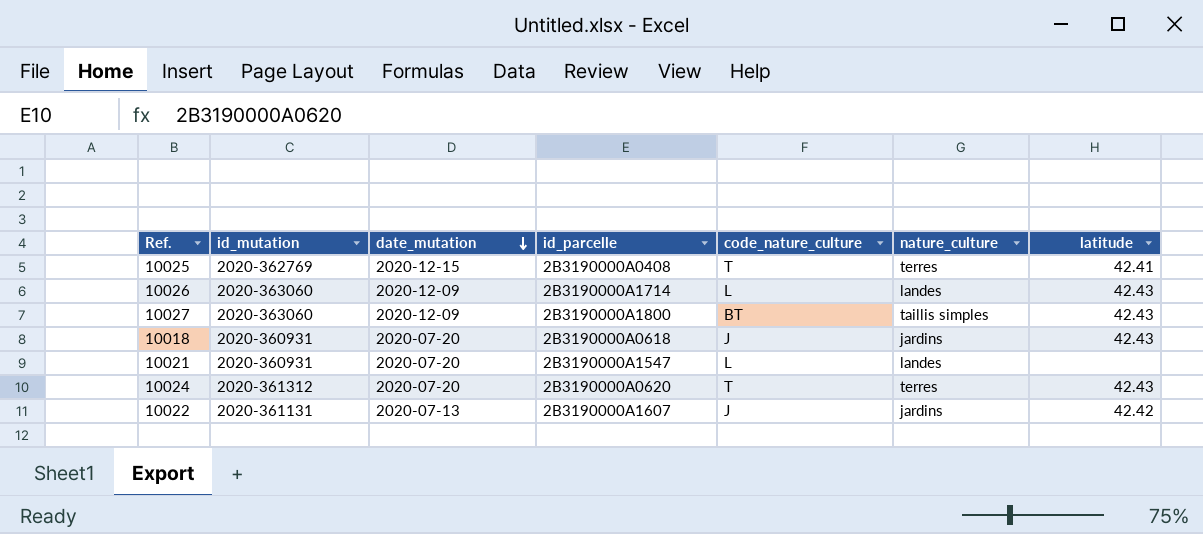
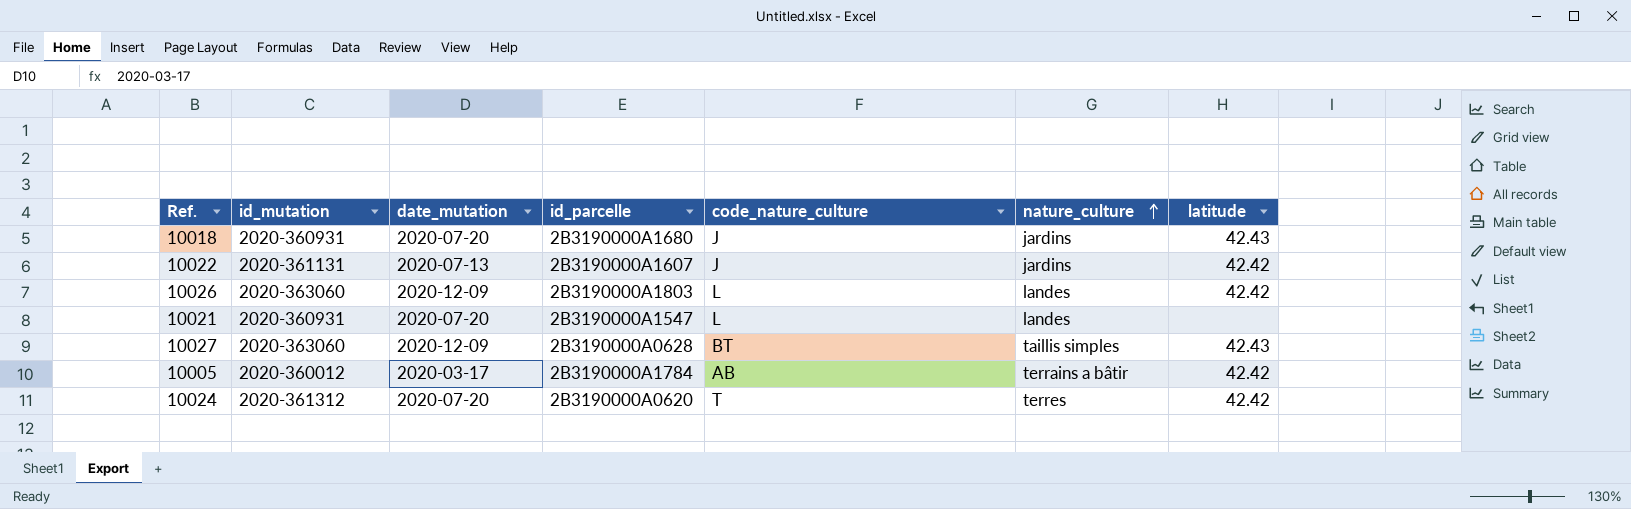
row order: date_mutation descending -> nature_culture ascending
row 10025: 2020-362769 | 2020-12-15 | 2B3190000A0408 | T | terres | 42.41 -> none
10018 | id_parcelle: 2B3190000A0618 -> 2B3190000A1680
10026 | id_parcelle: 2B3190000A1714 -> 2B3190000A1803
10026 | latitude: 42.43 -> 42.42
10027 | id_parcelle: 2B3190000A1800 -> 2B3190000A0628
row 10005: none -> 2020-360012 | 2020-03-17 | 2B3190000A1784 | AB | terrains a bâtir | 42.42
10024 | latitude: 42.43 -> 42.42

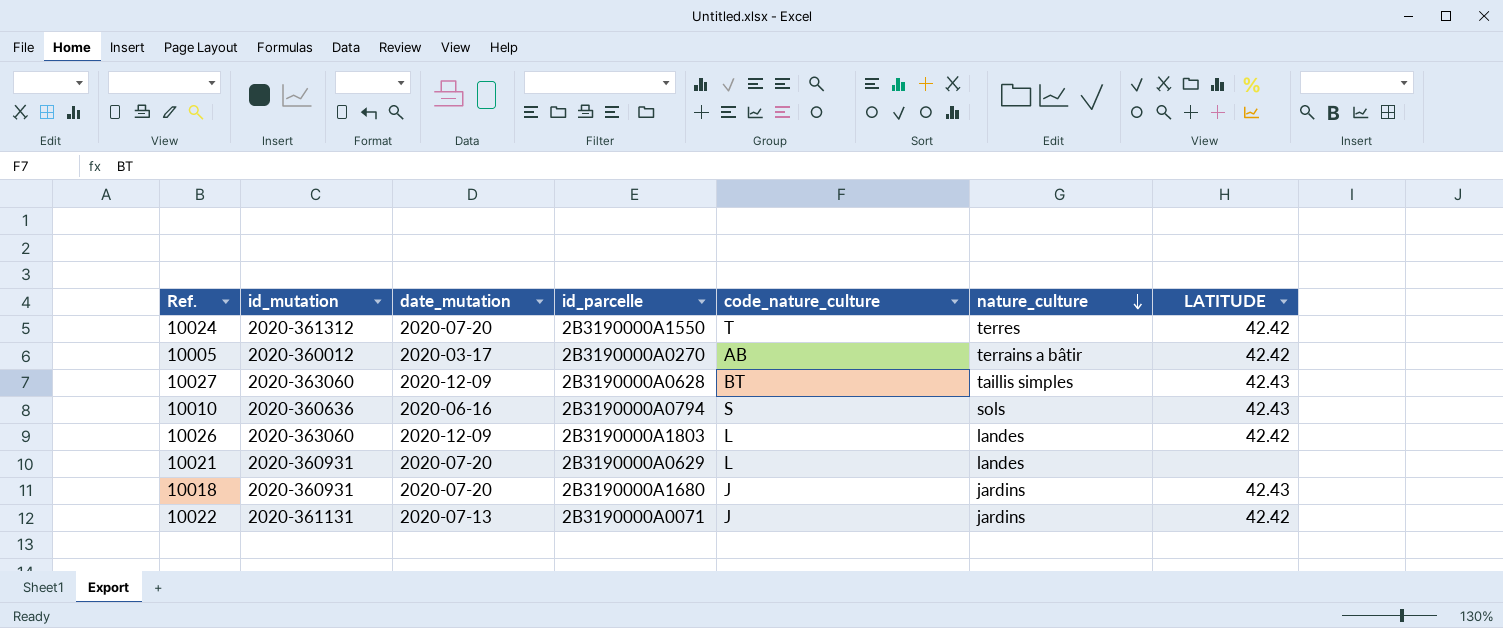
row order: nature_culture ascending -> nature_culture descending
column name: latitude -> LATITUDE
10024 | id_parcelle: 2B3190000A0620 -> 2B3190000A1550
10005 | id_parcelle: 2B3190000A1784 -> 2B3190000A0270
row 10010: none -> 2020-360636 | 2020-06-16 | 2B3190000A0794 | S | sols | 42.43
10021 | id_parcelle: 2B3190000A1547 -> 2B3190000A0629
10022 | id_parcelle: 2B3190000A1607 -> 2B3190000A0071

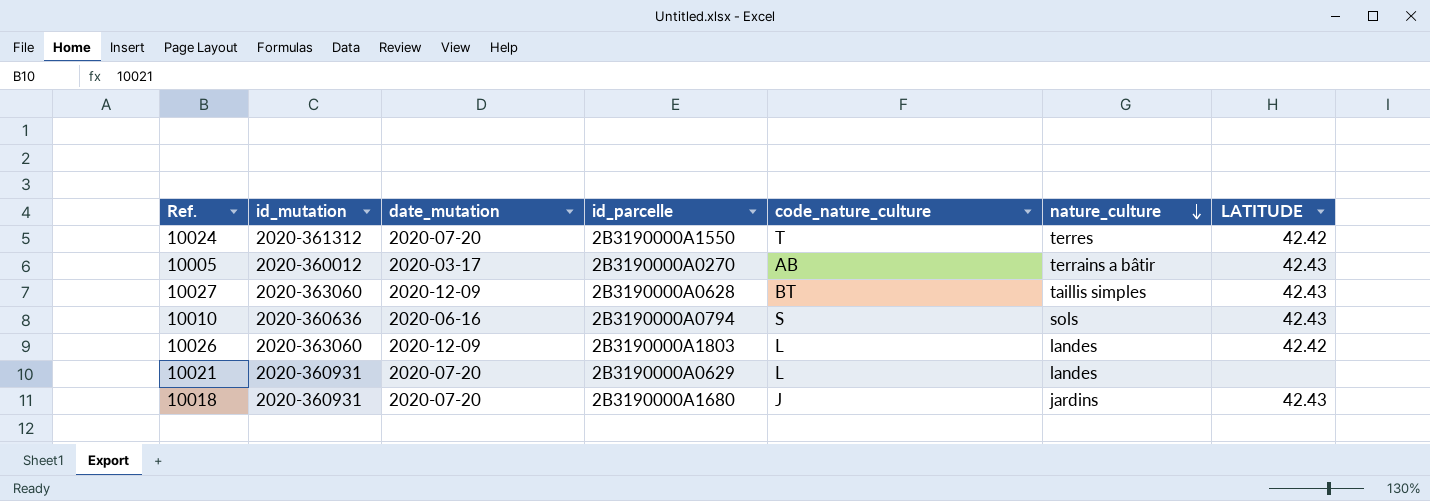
row 10022: 2020-361131 | 2020-07-13 | 2B3190000A0071 | J | jardins | 42.42 -> none
10005 | LATITUDE: 42.42 -> 42.43

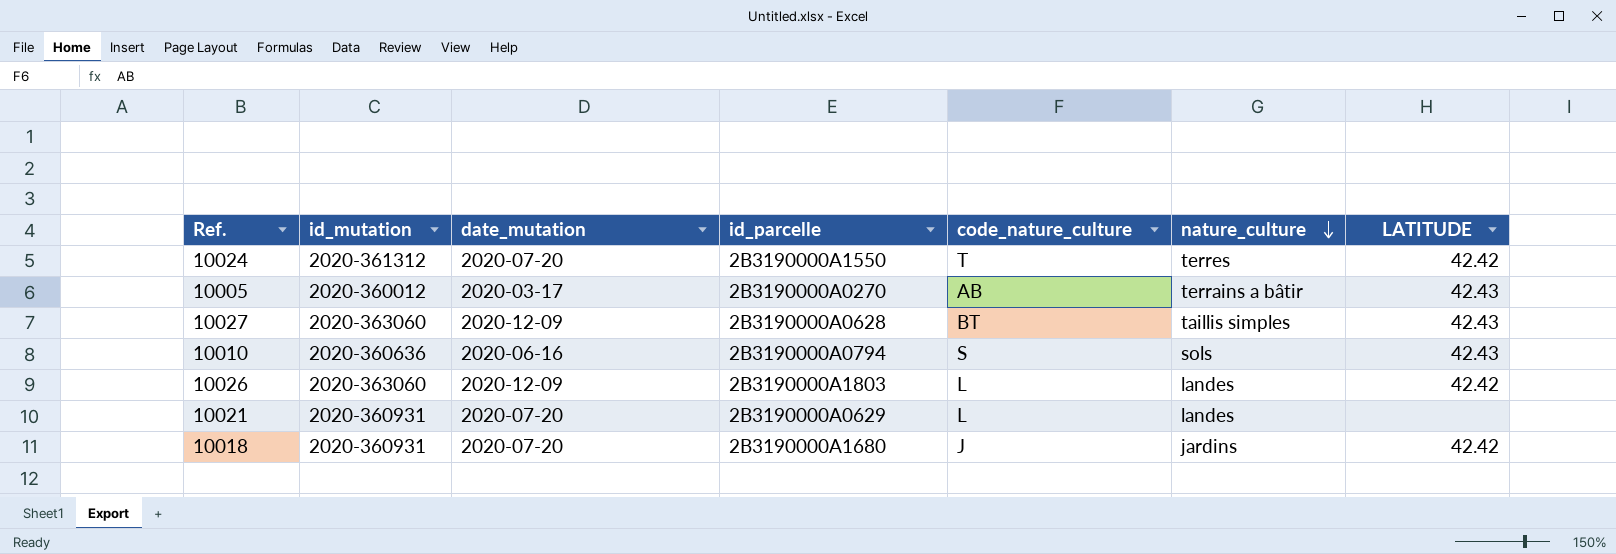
10018 | LATITUDE: 42.43 -> 42.42

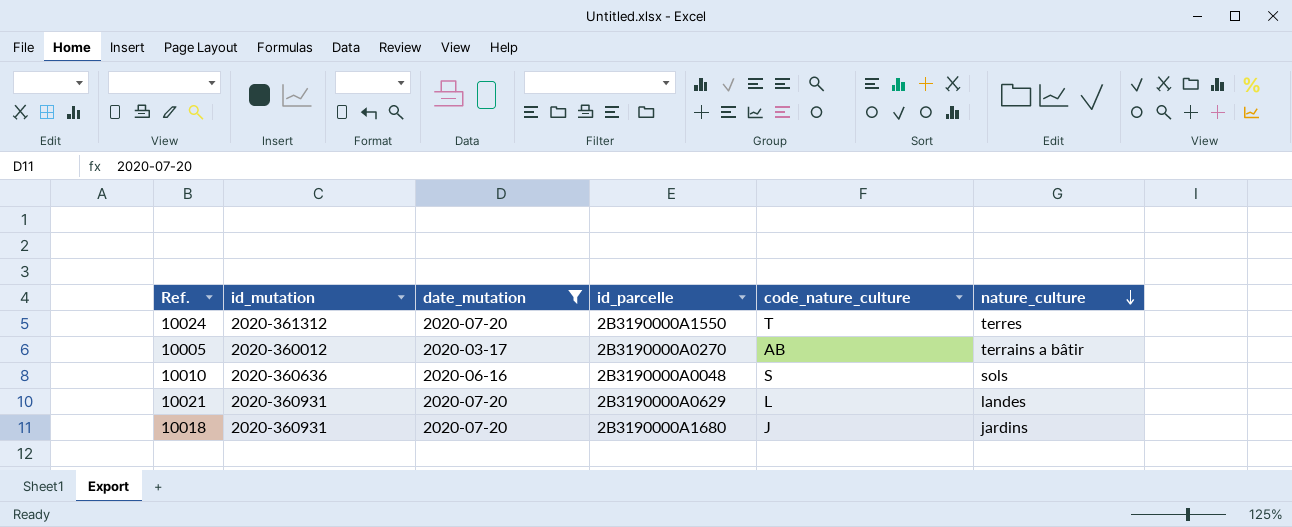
filter: none -> date_mutation != 2020-12-09
column LATITUDE | position: 7 -> none
10010 | id_parcelle: 2B3190000A0794 -> 2B3190000A0048

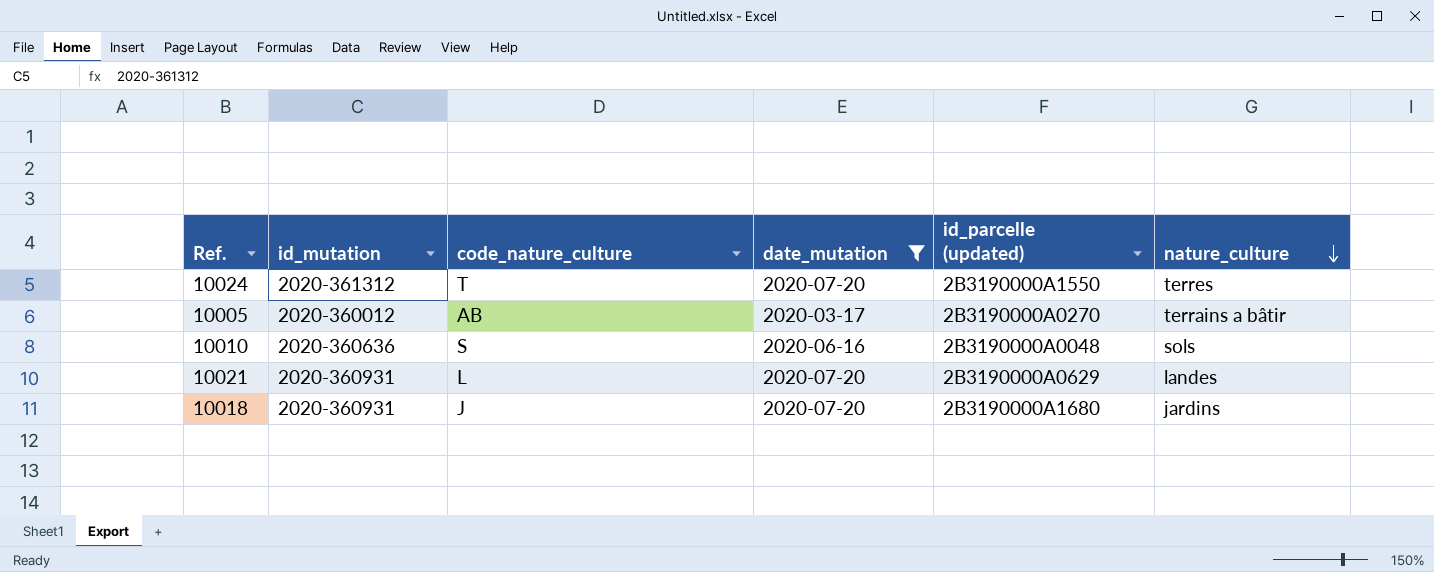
column code_nature_culture | position: 5 -> 3
column name: id_parcelle -> id_parcelle (updated)

